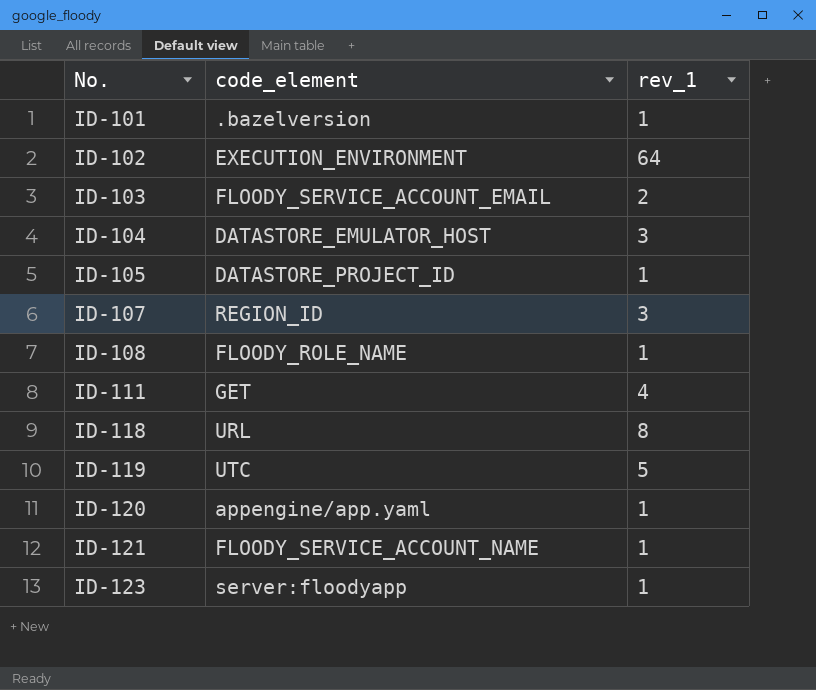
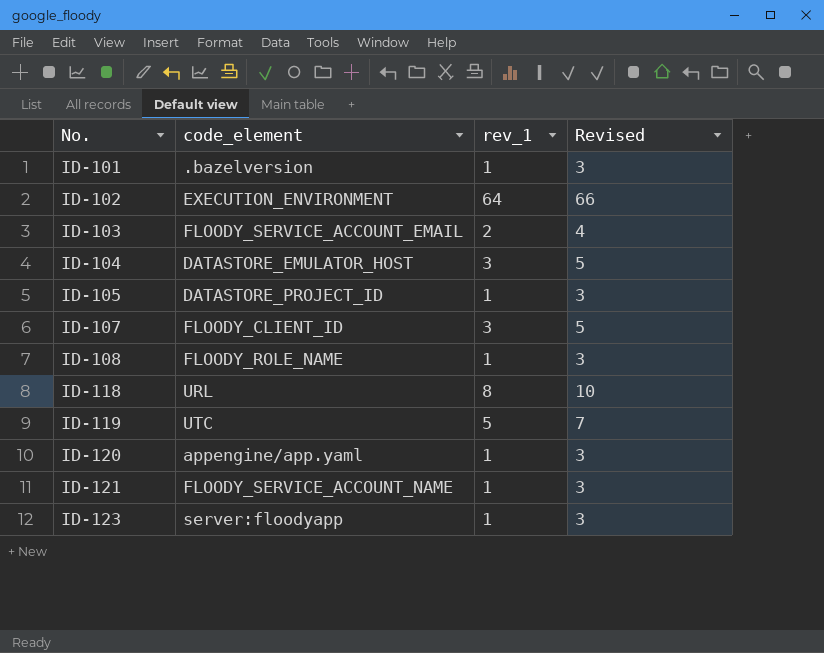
column Revised | formula: none -> [rev_1] + 2
row ID-111: GET | 4 -> none
ID-107 | code_element: REGION_ID -> FLOODY_CLIENT_ID

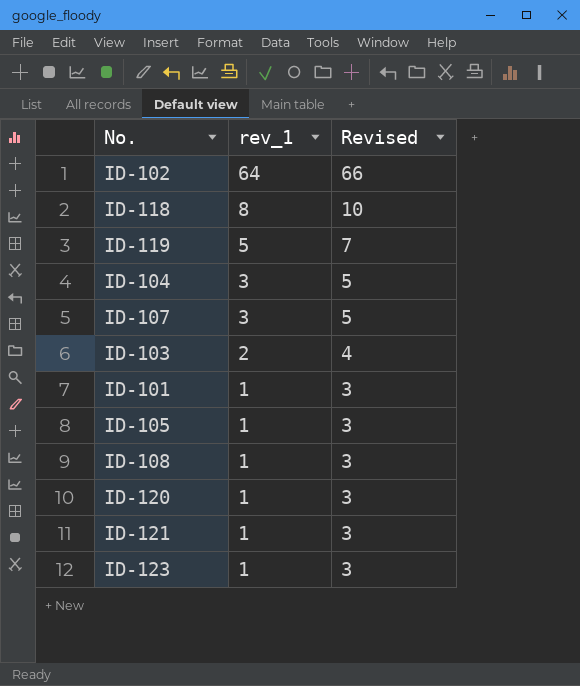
row order: No. ascending -> rev_1 descending
column code_element | position: 2 -> none

